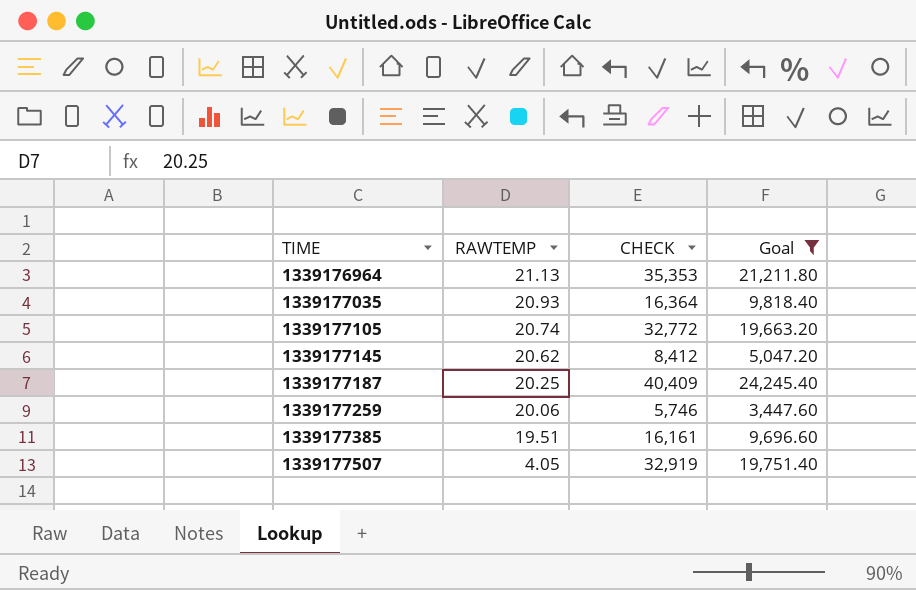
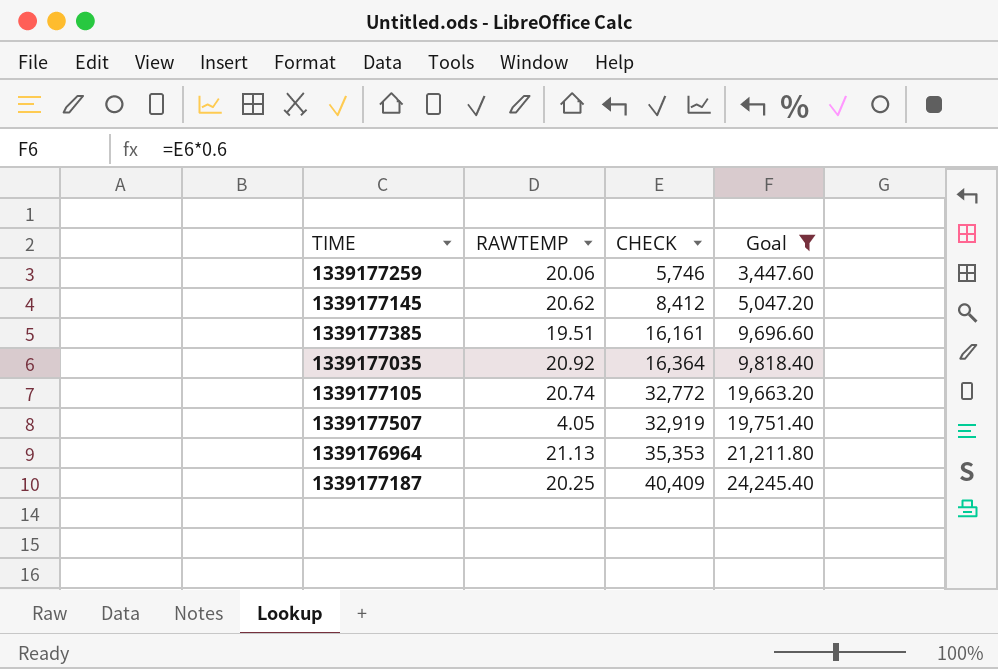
row order: TIME ascending -> CHECK ascending
1339177035 | RAWTEMP: 20.93 -> 20.92

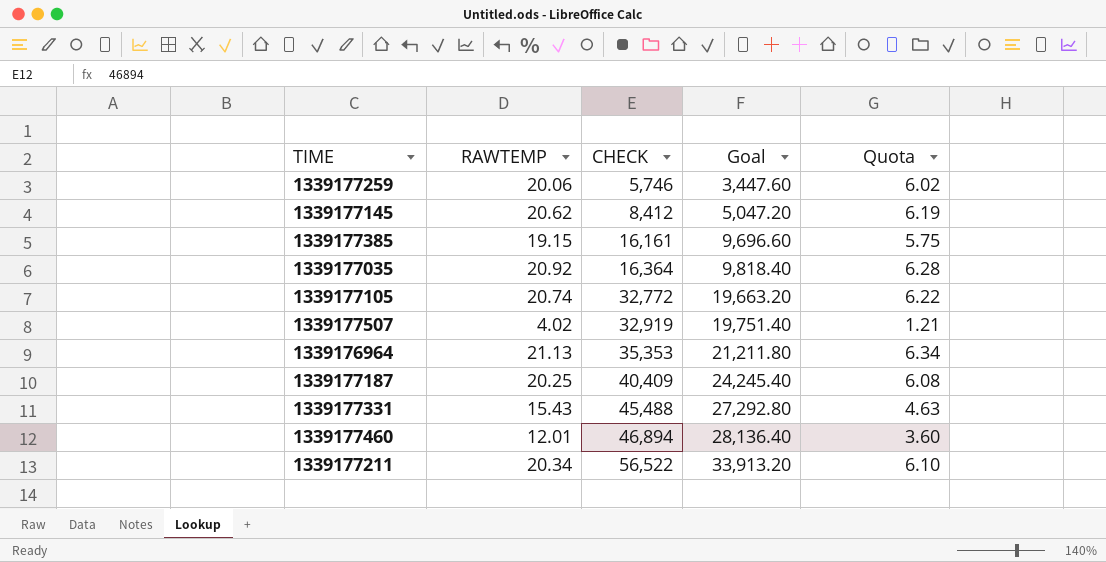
filter: Goal <= 24,245.40 -> none
column Quota | formula: none -> [RAWTEMP] * 0.3
1339177385 | RAWTEMP: 19.51 -> 19.15
1339177507 | RAWTEMP: 4.05 -> 4.02

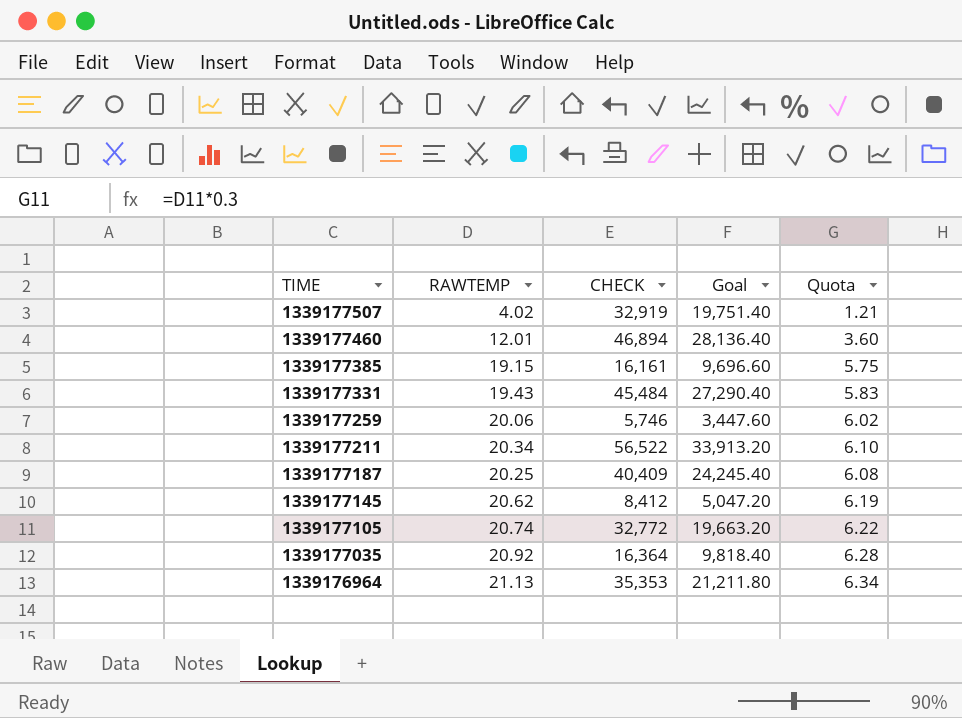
row order: CHECK ascending -> TIME descending
1339177331 | RAWTEMP: 15.43 -> 19.43
1339177331 | CHECK: 45,488 -> 45,484
1339177331 | Goal: 27,292.80 -> 27,290.40
1339177331 | Quota: 4.63 -> 5.83

